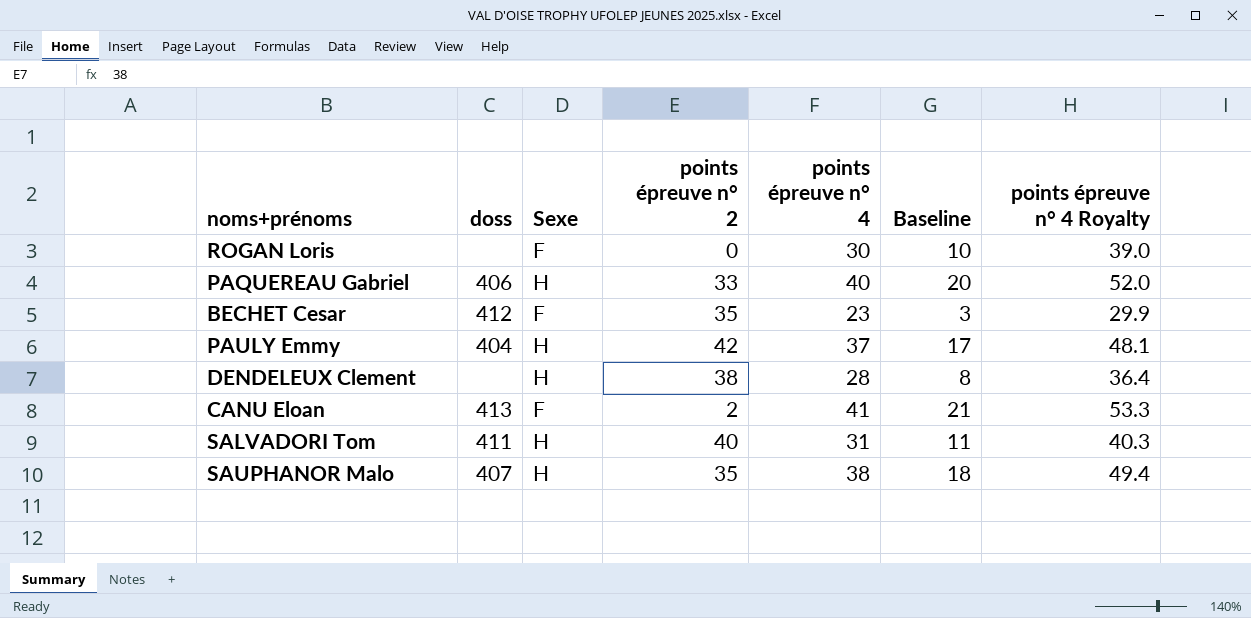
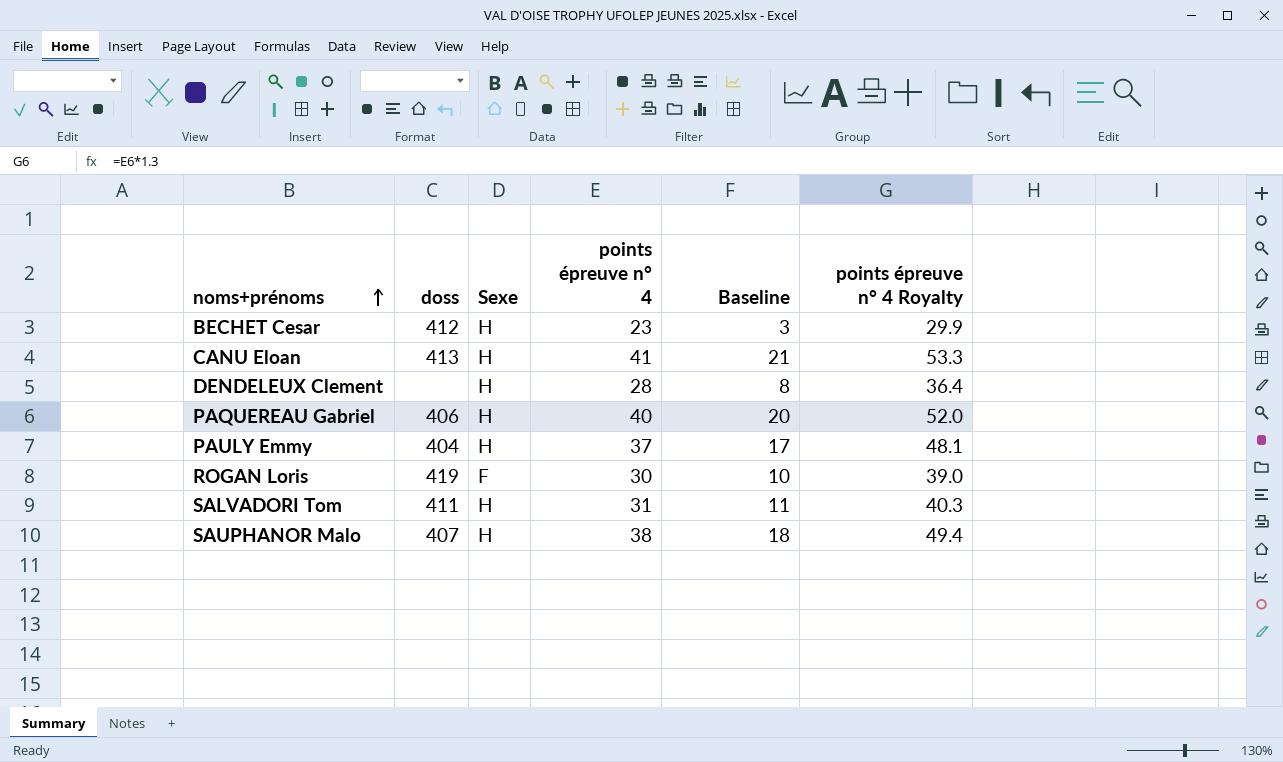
row order: none -> noms+prénoms ascending
column points épreuve n° 2 | position: 4 -> none
BECHET Cesar | Sexe: F -> H
CANU Eloan | Sexe: F -> H
ROGAN Loris | doss: none -> 419

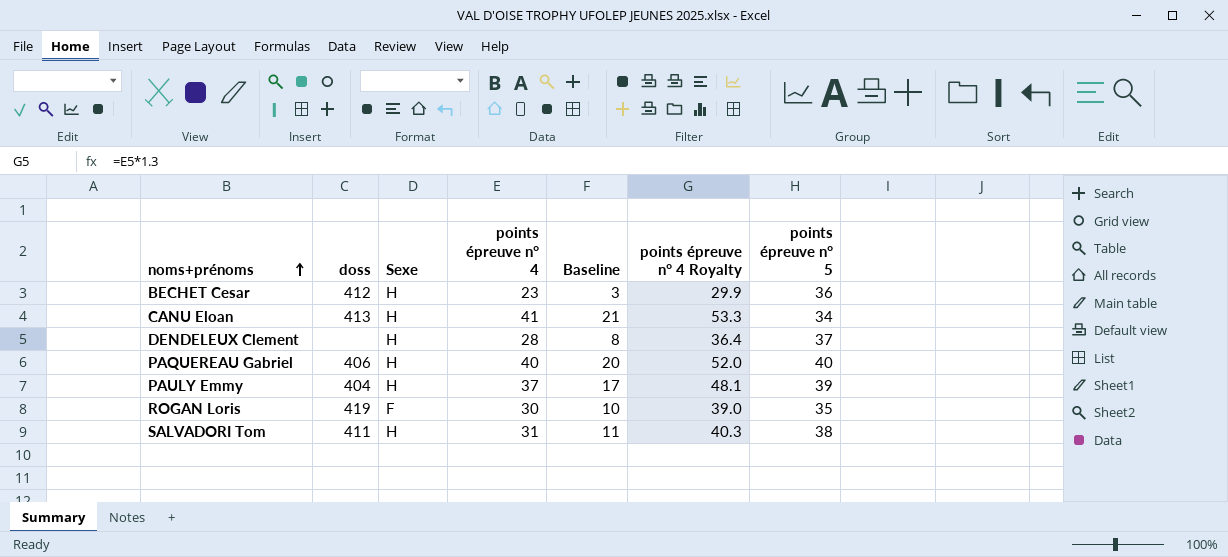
column points épreuve n° 5 | position: none -> 7
row SAUPHANOR Malo: 407 | H | 38 | 18 | 49.4 -> none

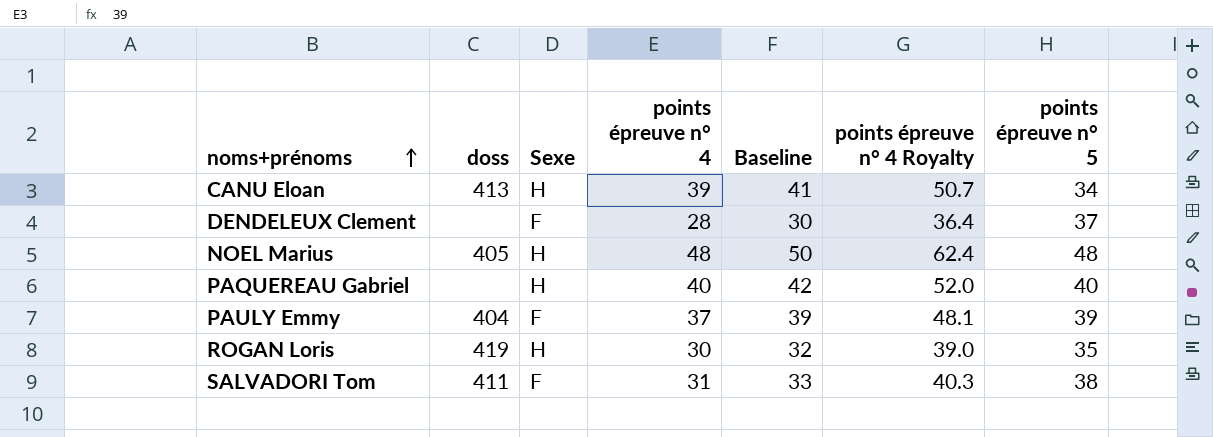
column Baseline | formula: [points épreuve n° 4] - 20 -> [points épreuve n° 4] + 2
row BECHET Cesar: 412 | H | 23 | 3 | 29.9 | 36 -> none
CANU Eloan | points épreuve n° 4: 41 -> 39
CANU Eloan | points épreuve n° 4 Royalty: 53.3 -> 50.7
DENDELEUX Clement | Sexe: H -> F
row NOEL Marius: none -> 405 | H | 48 | 50 | 62.4 | 48
PAQUEREAU Gabriel | doss: 406 -> none
PAULY Emmy | Sexe: H -> F
ROGAN Loris | Sexe: F -> H
SALVADORI Tom | Sexe: H -> F

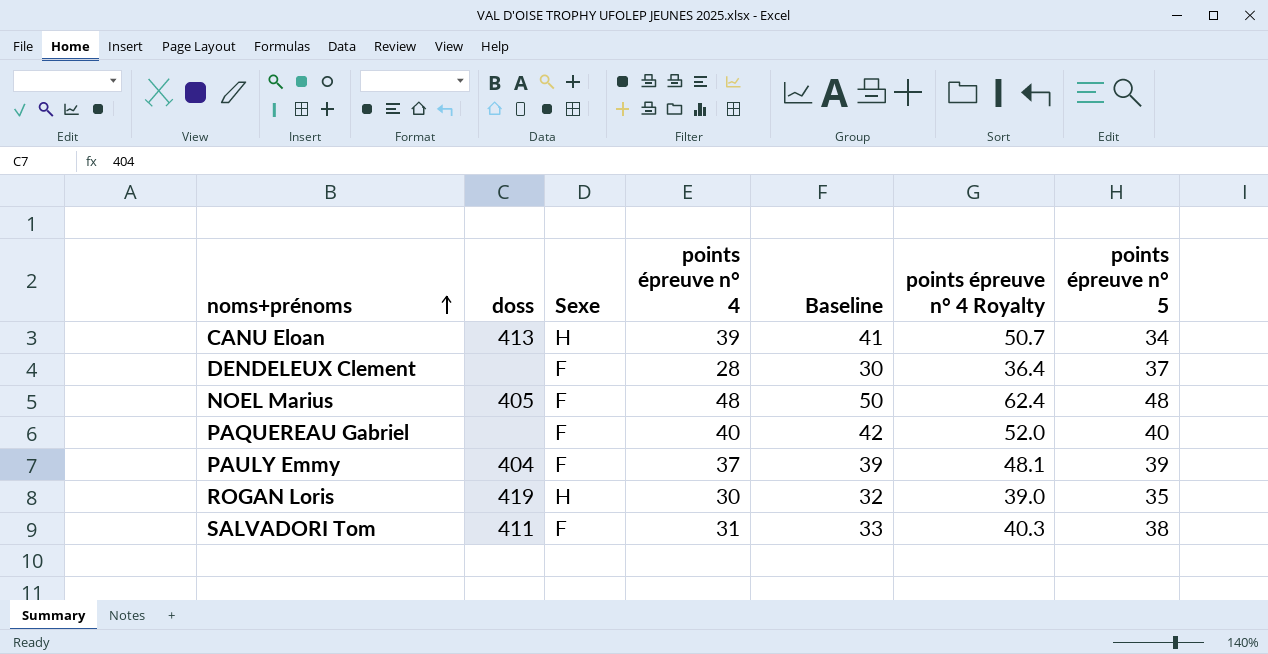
NOEL Marius | Sexe: H -> F
PAQUEREAU Gabriel | Sexe: H -> F

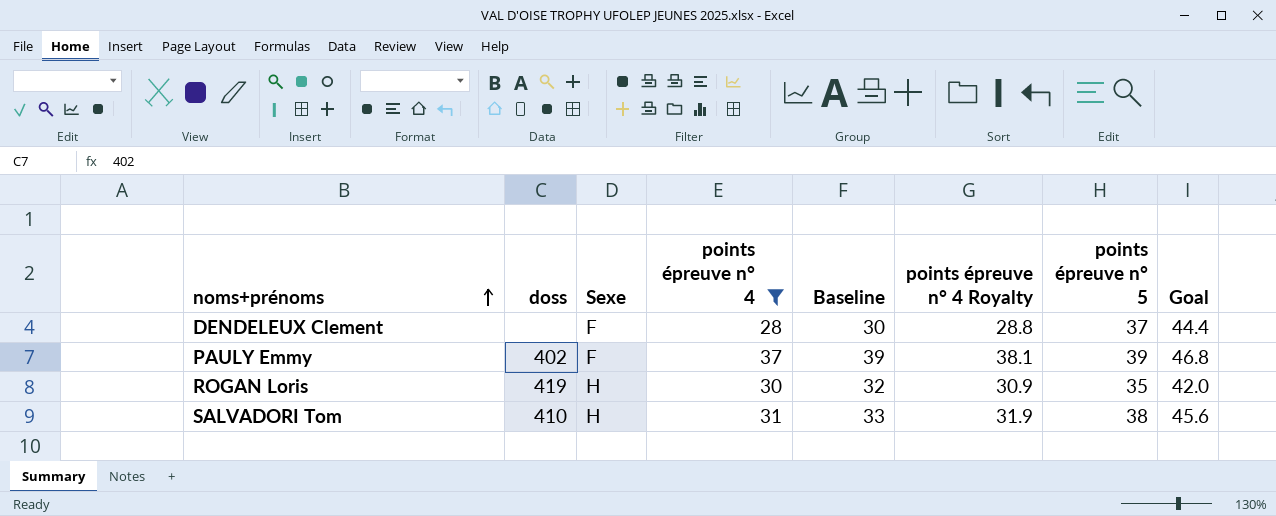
filter: none -> points épreuve n° 4 <= 37
column points épreuve n° 4 Royalty | formula: [points épreuve n° 4] * 1.3 -> [points épreuve n° 4] * 1.03
column Goal | formula: none -> [points épreuve n° 5] * 1.2
PAULY Emmy | doss: 404 -> 402
SALVADORI Tom | doss: 411 -> 410
SALVADORI Tom | Sexe: F -> H

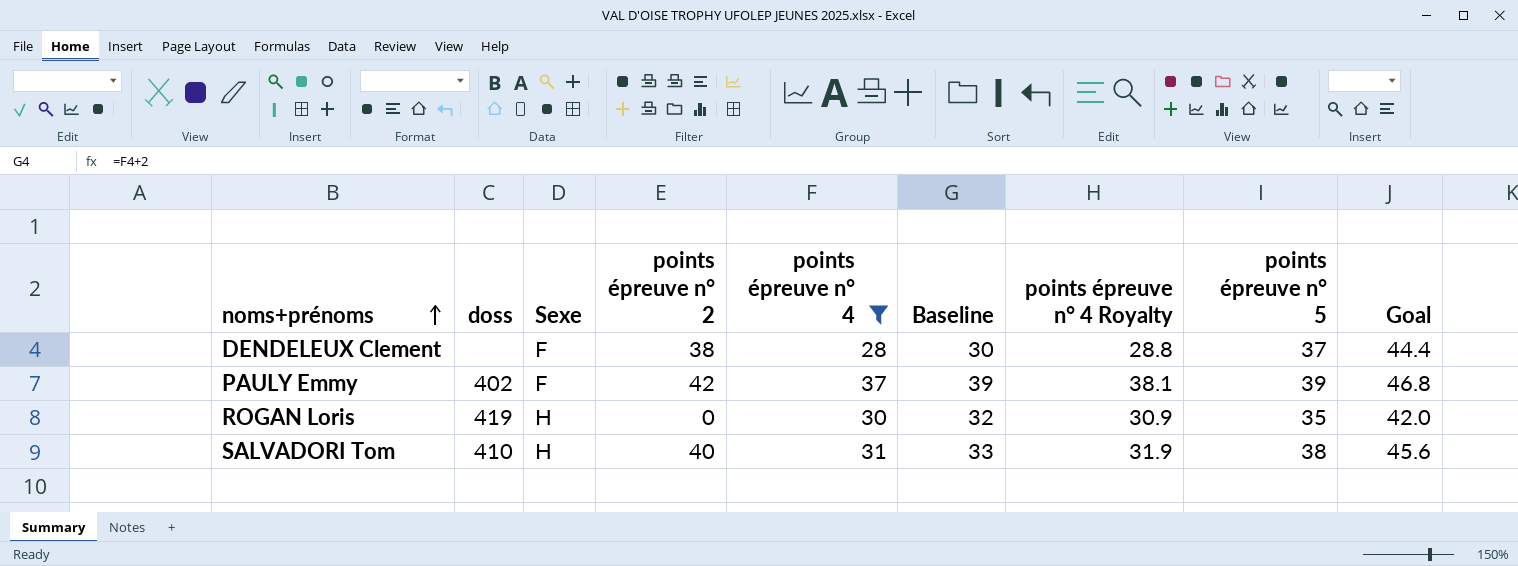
column points épreuve n° 2 | position: none -> 4

